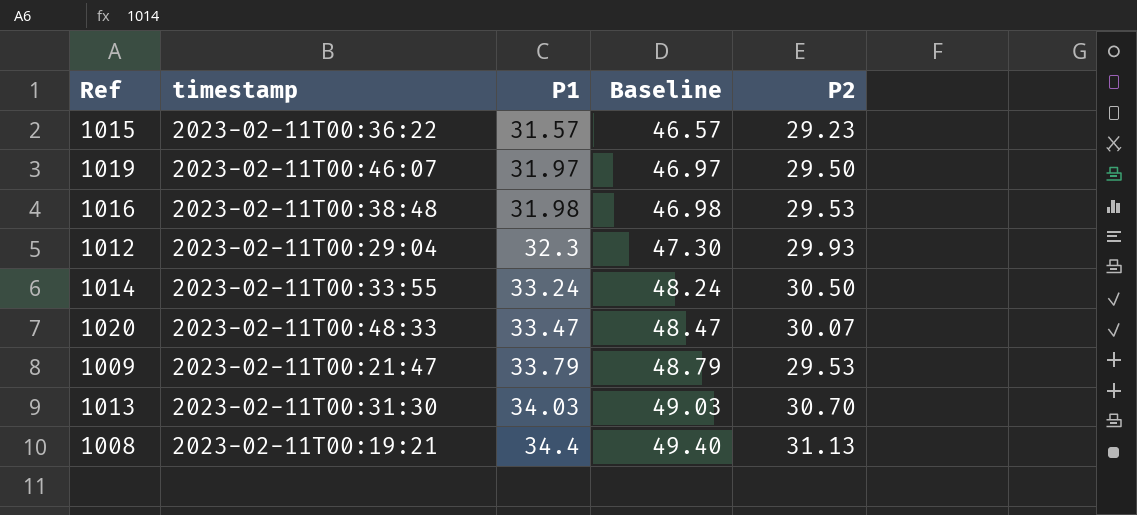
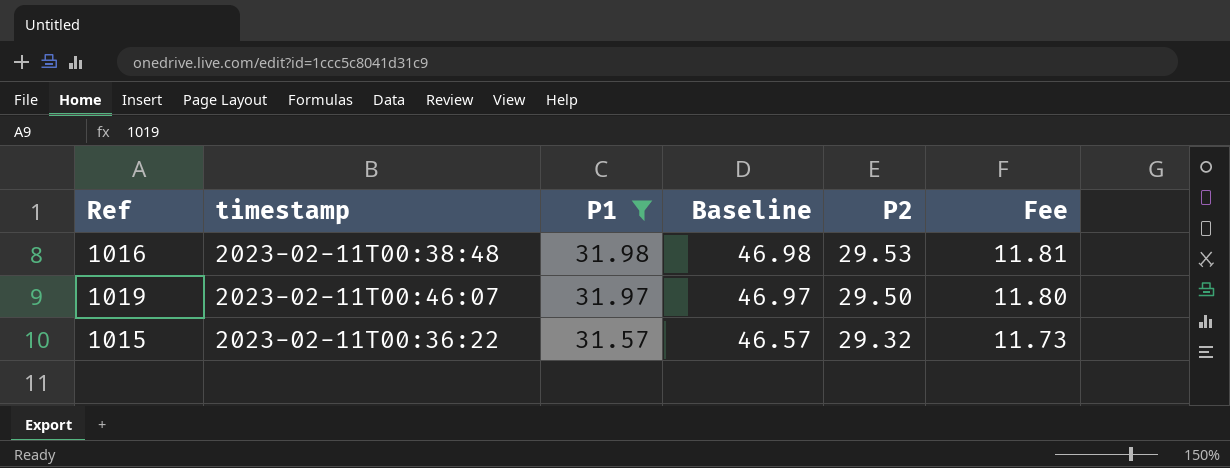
filter: none -> P1 <= 31.98
row order: P1 ascending -> P1 descending
column Fee | formula: none -> [P2] * 0.4
1015 | P2: 29.23 -> 29.32

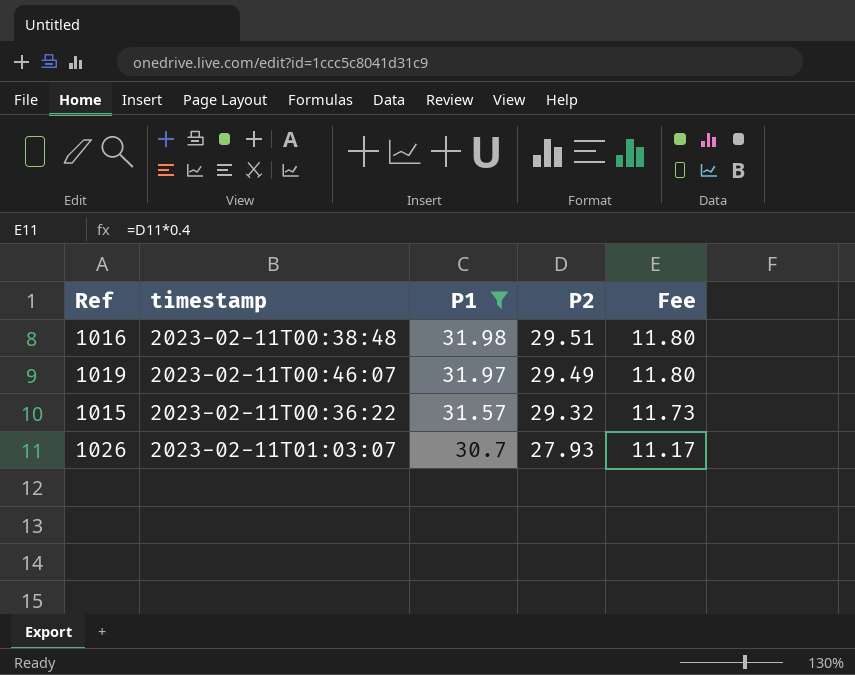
column Baseline | formula: [P1] + 15 -> none
1016 | P2: 29.53 -> 29.51
1016 | Fee: 11.81 -> 11.80
1019 | P2: 29.50 -> 29.49
row 1026: none -> 2023-02-11T01:03:07 | 30.7 | 27.93 | 11.17

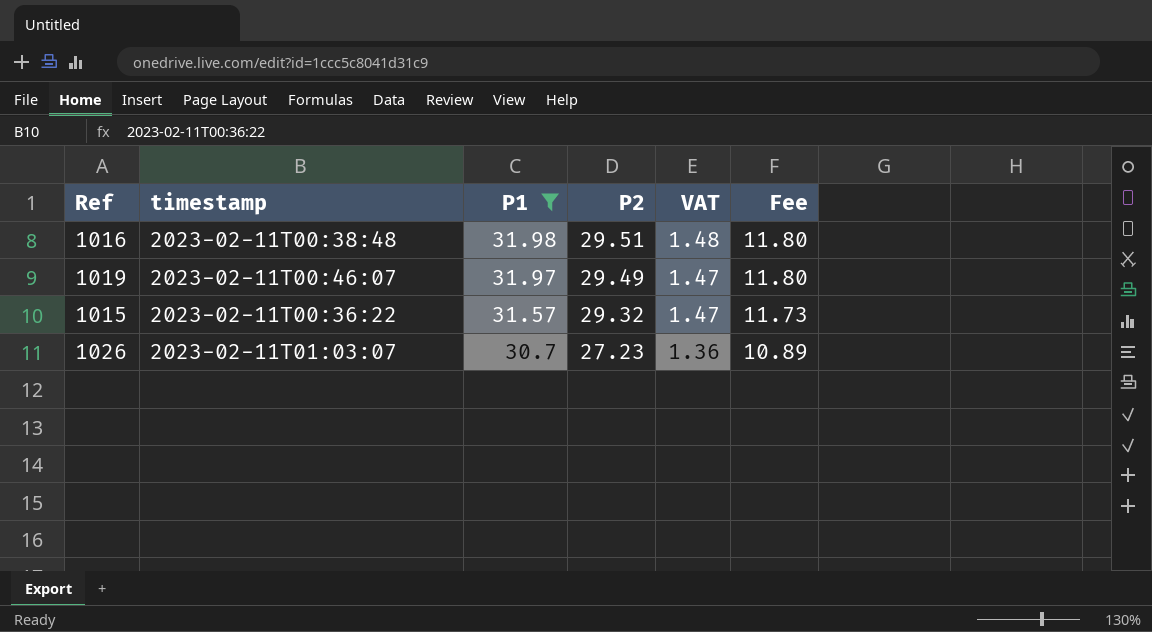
column VAT | formula: none -> [P2] * 0.05
1026 | P2: 27.93 -> 27.23
1026 | Fee: 11.17 -> 10.89

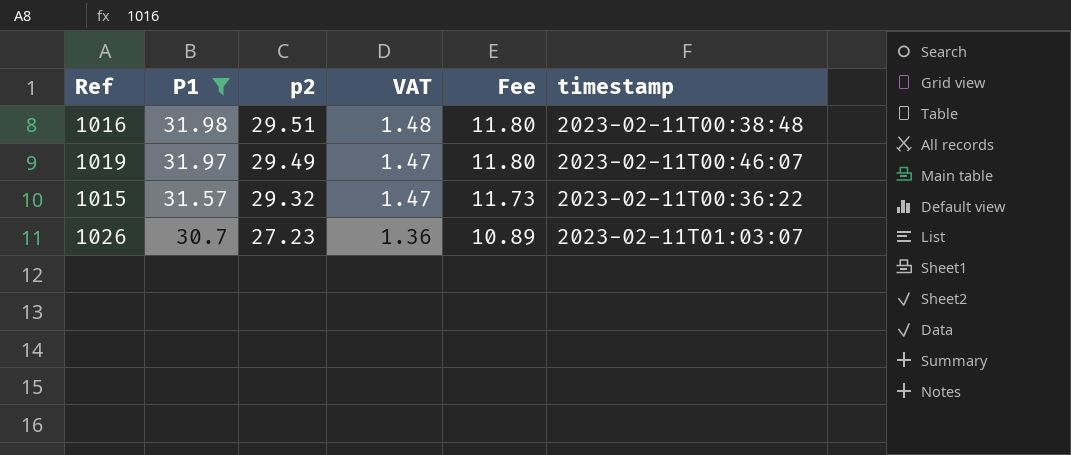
column name: P2 -> p2
column timestamp | position: 2 -> 6

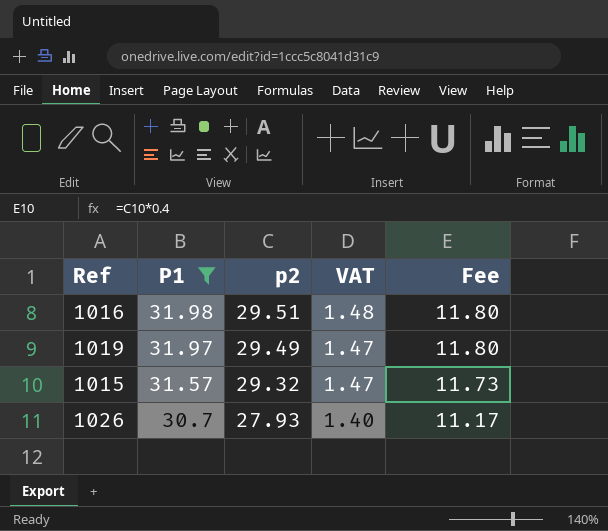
column timestamp | position: 6 -> none
1026 | p2: 27.23 -> 27.93
1026 | VAT: 1.36 -> 1.40
1026 | Fee: 10.89 -> 11.17

